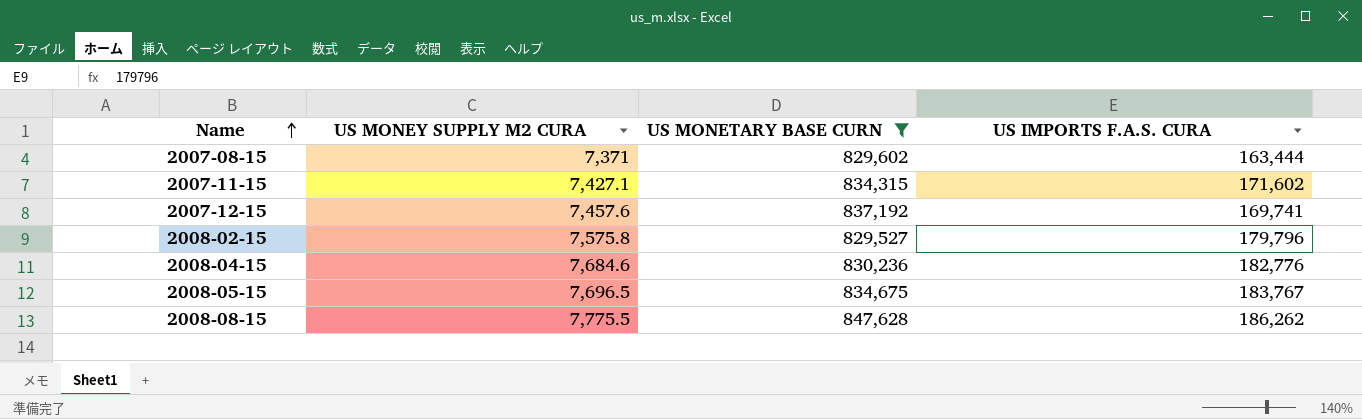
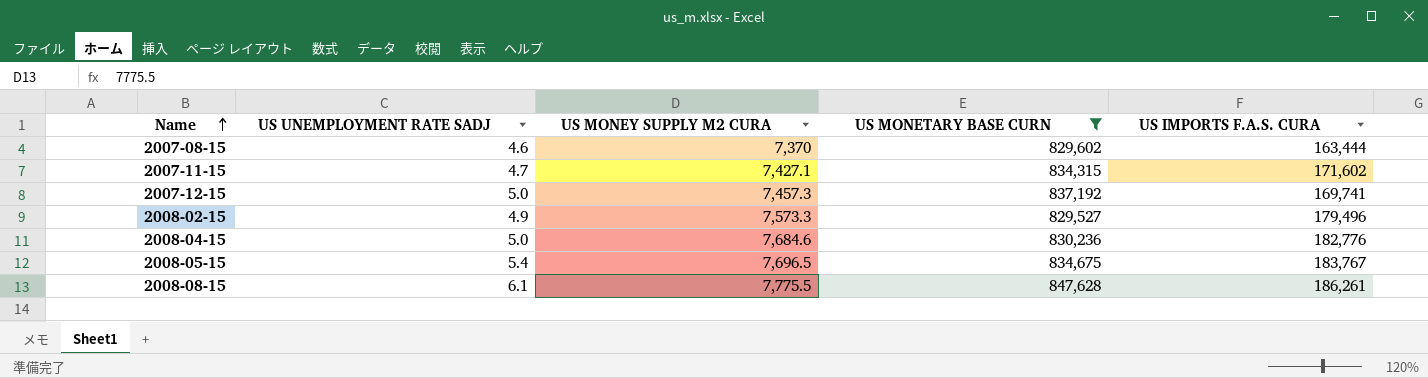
column US UNEMPLOYMENT RATE SADJ | position: none -> 2
2007-08-15 | US MONEY SUPPLY M2 CURA: 7,371 -> 7,370
2007-12-15 | US MONEY SUPPLY M2 CURA: 7,457.6 -> 7,457.3
2008-02-15 | US MONEY SUPPLY M2 CURA: 7,575.8 -> 7,573.3
2008-02-15 | US IMPORTS F.A.S. CURA: 179,796 -> 179,496
2008-08-15 | US IMPORTS F.A.S. CURA: 186,262 -> 186,261

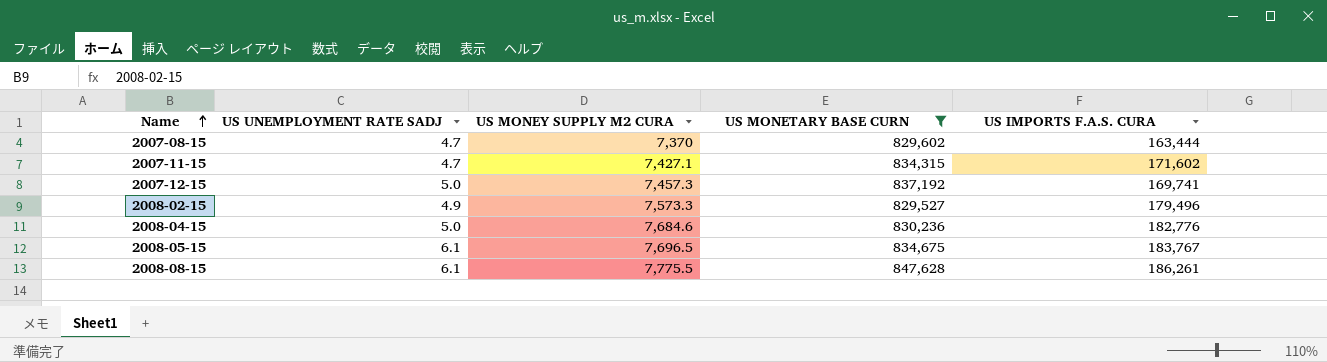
2007-08-15 | US UNEMPLOYMENT RATE SADJ: 4.6 -> 4.7
2008-05-15 | US UNEMPLOYMENT RATE SADJ: 5.4 -> 6.1

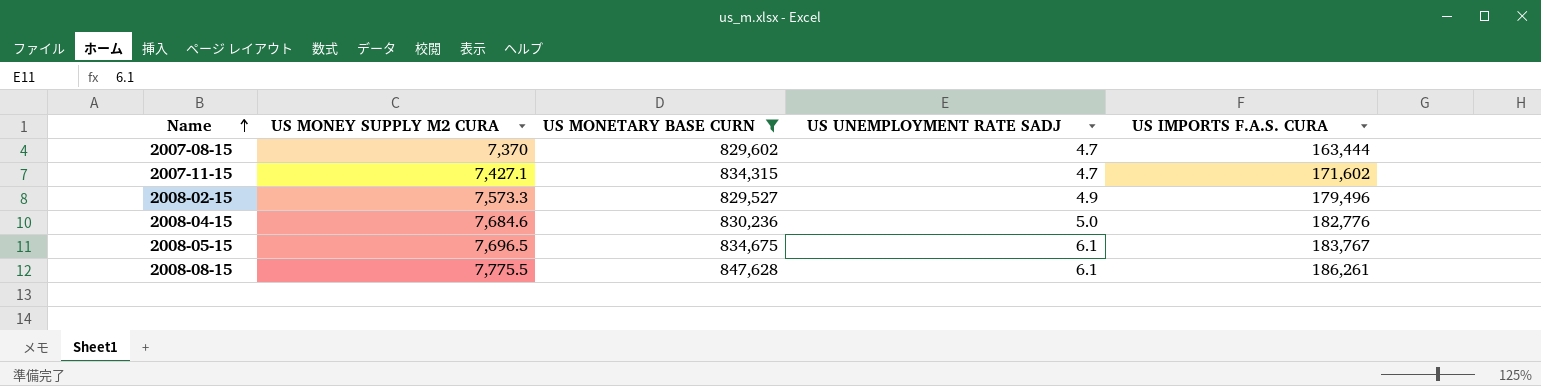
column US UNEMPLOYMENT RATE SADJ | position: 2 -> 4
row 2007-12-15: 5.0 | 7,457.3 | 837,192 | 169,741 -> none

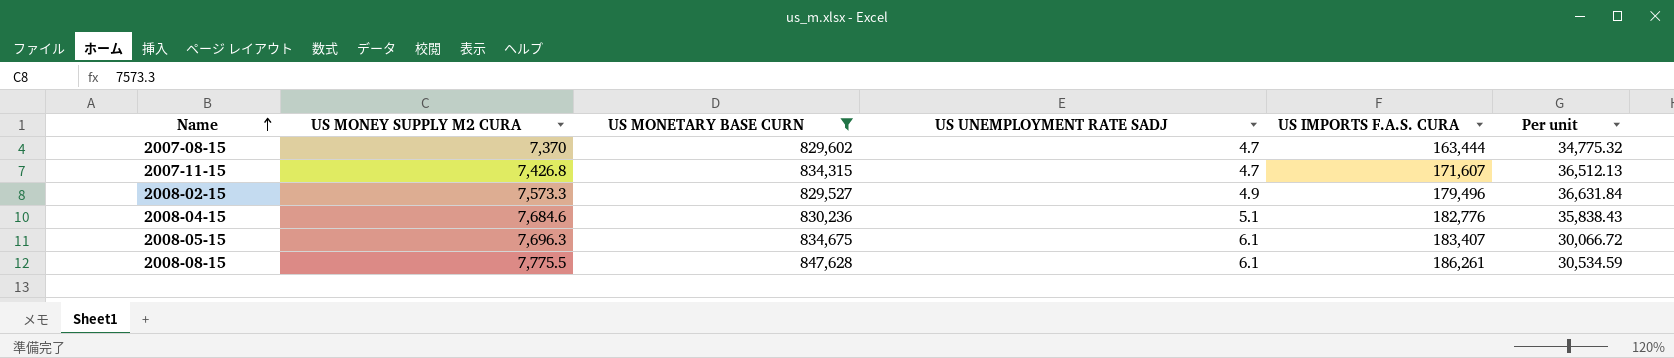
column Per unit | formula: none -> [US IMPORTS F.A.S. CURA] / [US UNEMPLOYMENT RATE SADJ]
2007-11-15 | US MONEY SUPPLY M2 CURA: 7,427.1 -> 7,426.8
2007-11-15 | US IMPORTS F.A.S. CURA: 171,602 -> 171,607
2008-04-15 | US UNEMPLOYMENT RATE SADJ: 5.0 -> 5.1
2008-05-15 | US MONEY SUPPLY M2 CURA: 7,696.5 -> 7,696.3
2008-05-15 | US IMPORTS F.A.S. CURA: 183,767 -> 183,407

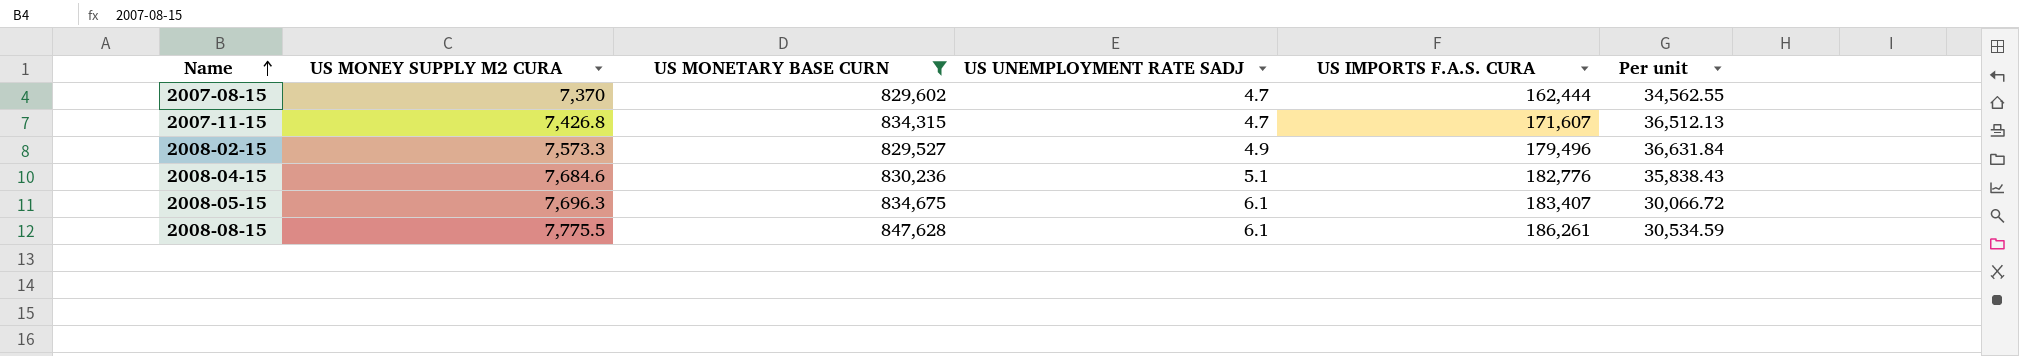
2007-08-15 | US IMPORTS F.A.S. CURA: 163,444 -> 162,444
2007-08-15 | Per unit: 34,775.32 -> 34,562.55

